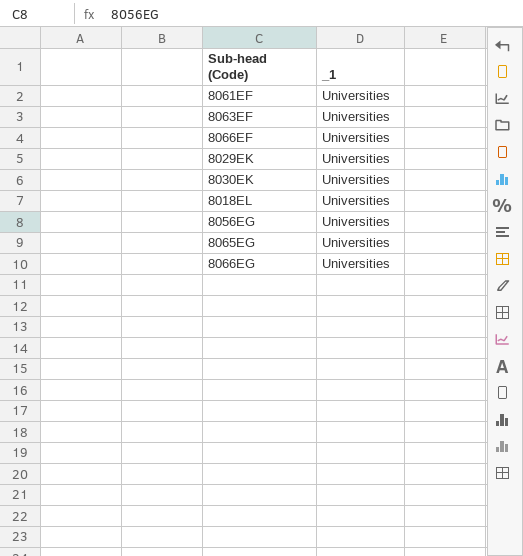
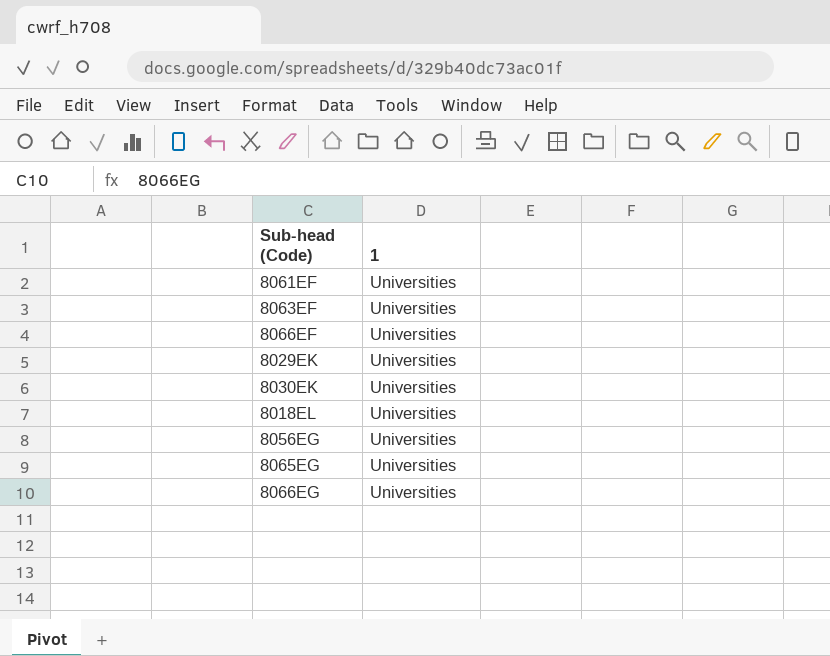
column name: _1 -> 1

